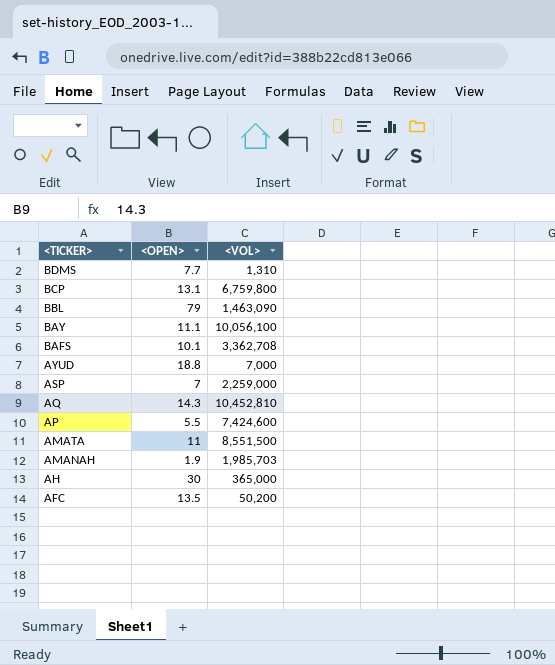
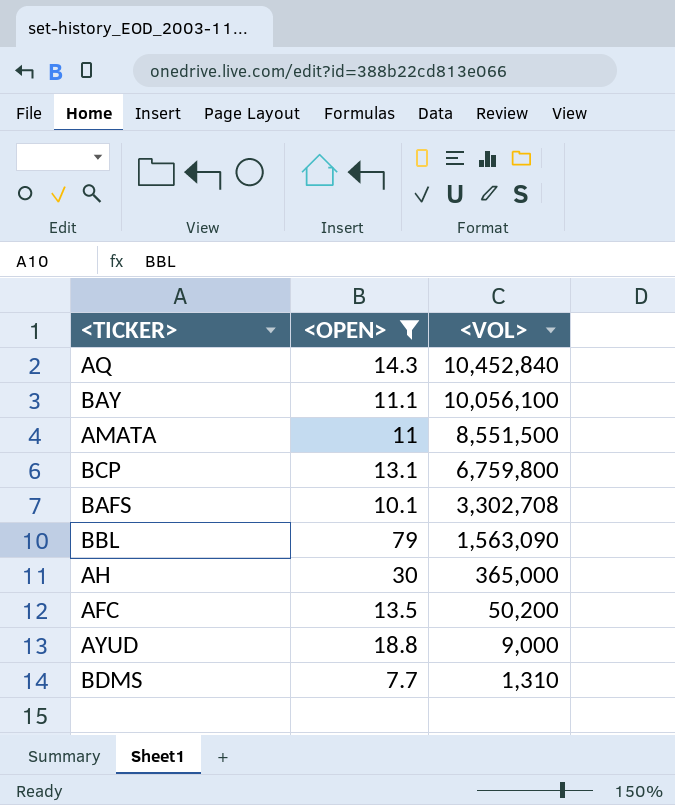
filter: none -> <OPEN> >= 7.7
row order: <TICKER> descending -> <VOL> descending
AQ | <VOL>: 10,452,810 -> 10,452,840
BAFS | <VOL>: 3,362,708 -> 3,302,708
BBL | <VOL>: 1,463,090 -> 1,563,090
AYUD | <VOL>: 7,000 -> 9,000

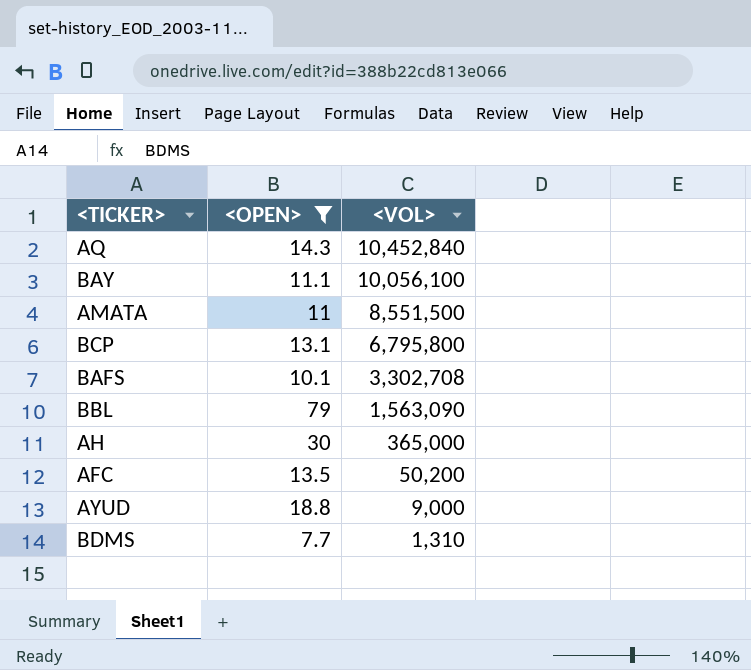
BCP | <VOL>: 6,759,800 -> 6,795,800

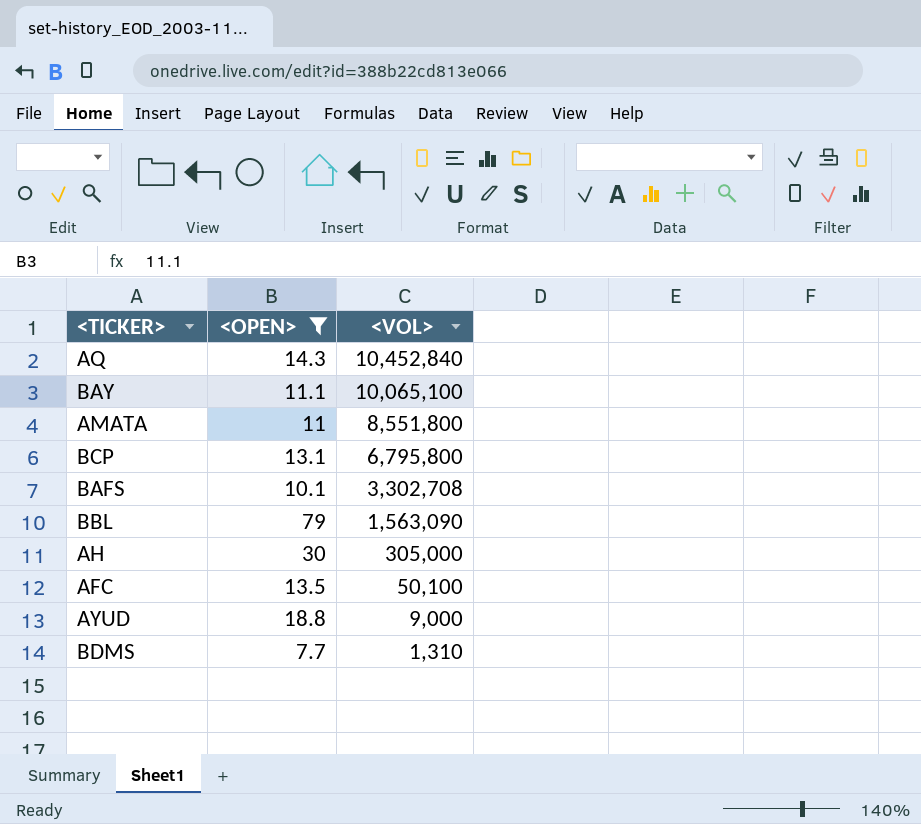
BAY | <VOL>: 10,056,100 -> 10,065,100
AMATA | <VOL>: 8,551,500 -> 8,551,800
AH | <VOL>: 365,000 -> 305,000
AFC | <VOL>: 50,200 -> 50,100

